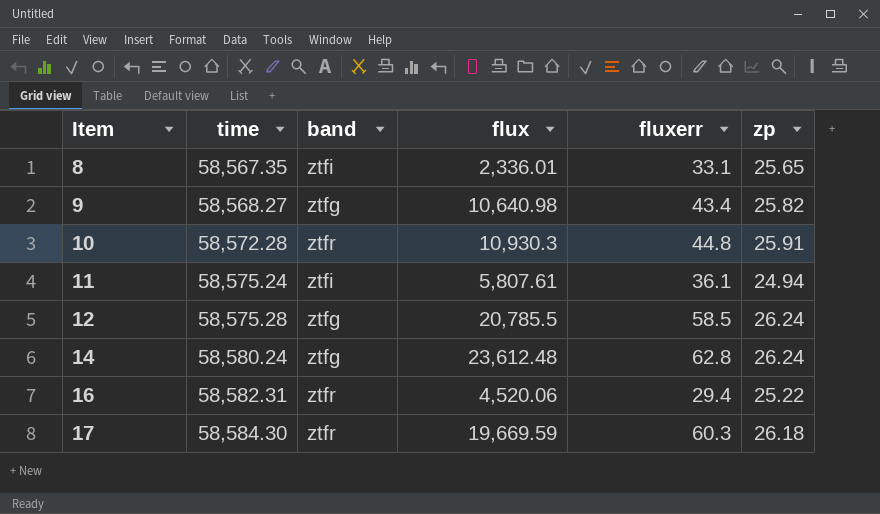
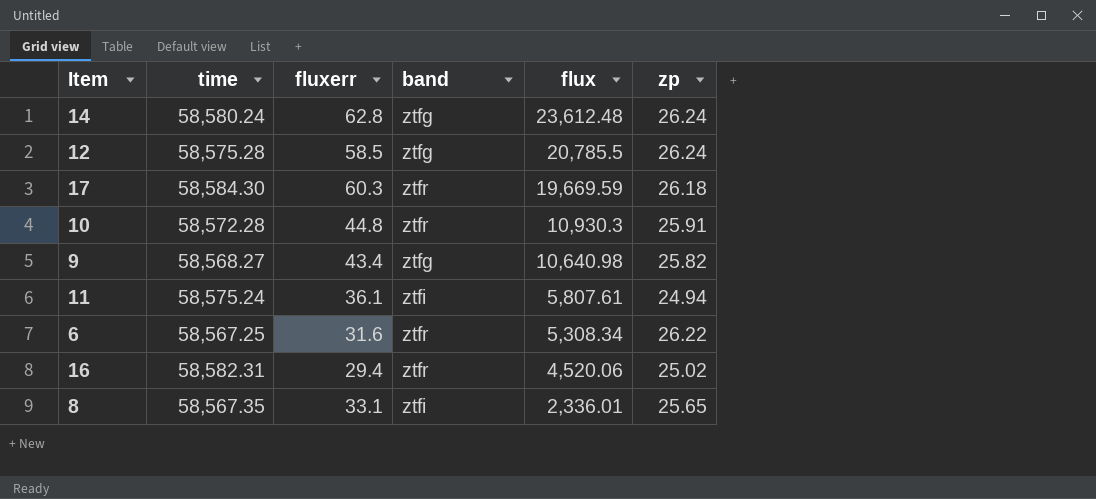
row order: Item ascending -> flux descending
column fluxerr | position: 5 -> 3
row 6: none -> 58,567.25 | 31.6 | ztfr | 5,308.34 | 26.22
16 | zp: 25.22 -> 25.02

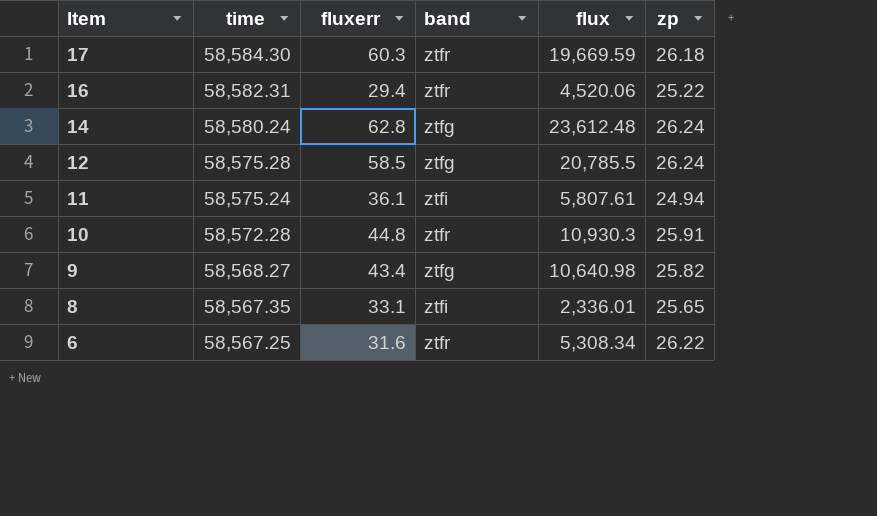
row order: flux descending -> Item descending
16 | zp: 25.02 -> 25.22

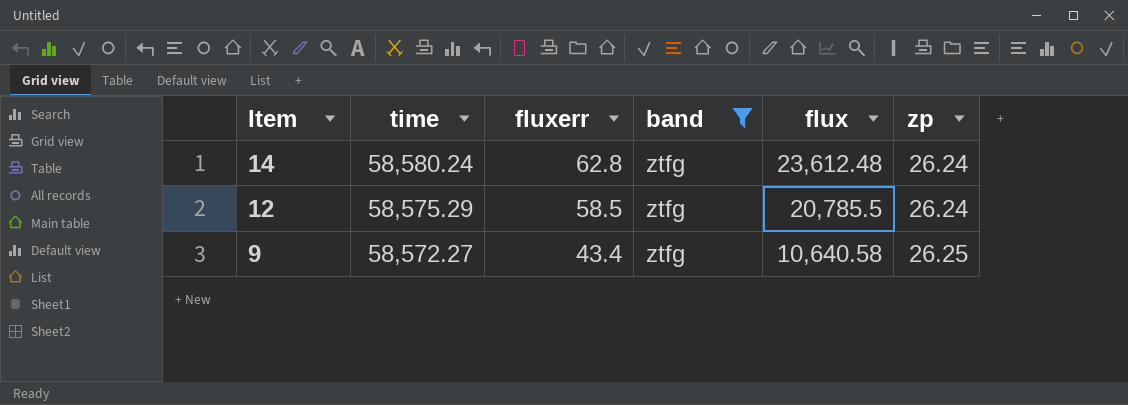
filter: none -> band = ztfg
12 | time: 58,575.28 -> 58,575.29
9 | time: 58,568.27 -> 58,572.27
9 | flux: 10,640.98 -> 10,640.58
9 | zp: 25.82 -> 26.25

